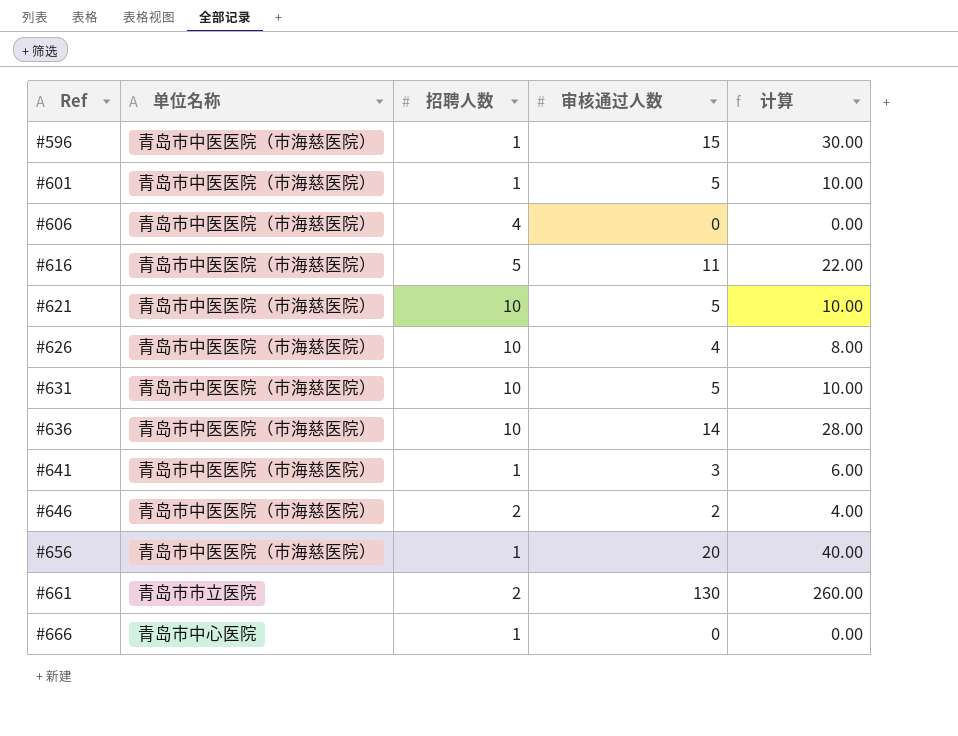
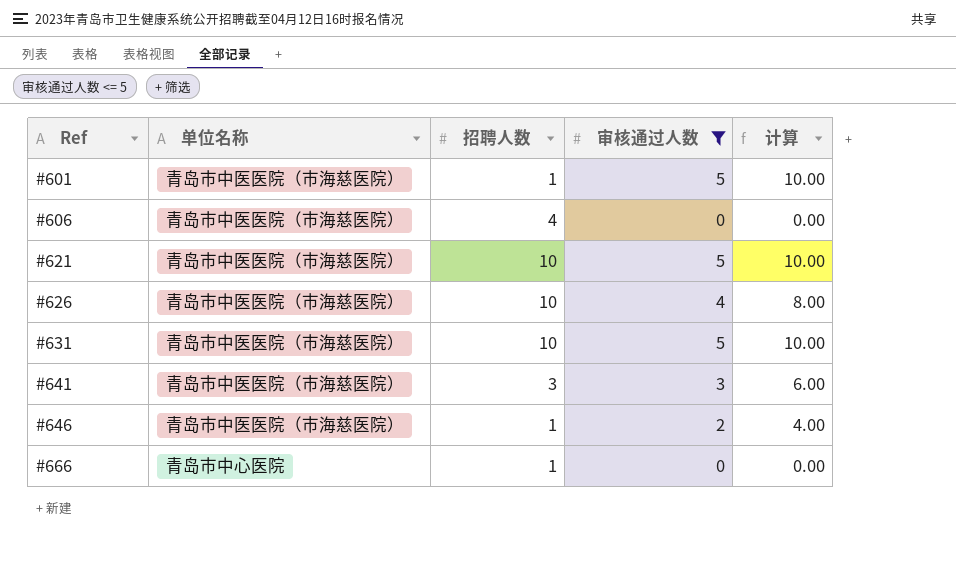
filter: none -> 审核通过人数 <= 5
#641 | 招聘人数: 1 -> 3
#646 | 招聘人数: 2 -> 1

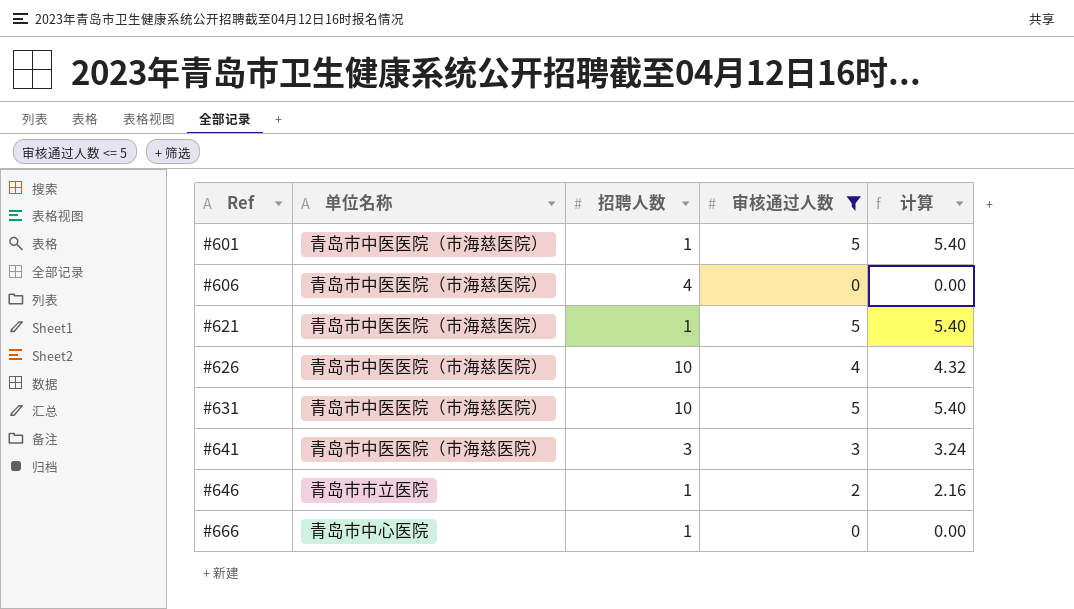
column 计算 | formula: [审核通过人数] * 2 -> [审核通过人数] * 1.08
#621 | 招聘人数: 10 -> 1
#646 | 单位名称: 青岛市中医医院（市海慈医院） -> 青岛市市立医院

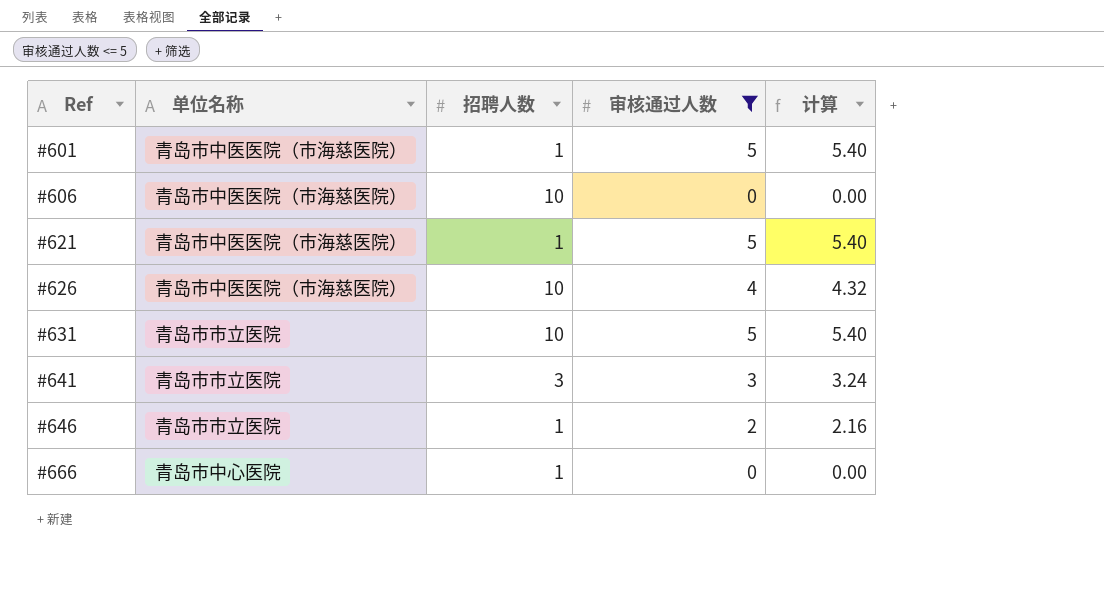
#606 | 招聘人数: 4 -> 10
#631 | 单位名称: 青岛市中医医院（市海慈医院） -> 青岛市市立医院
#641 | 单位名称: 青岛市中医医院（市海慈医院） -> 青岛市市立医院

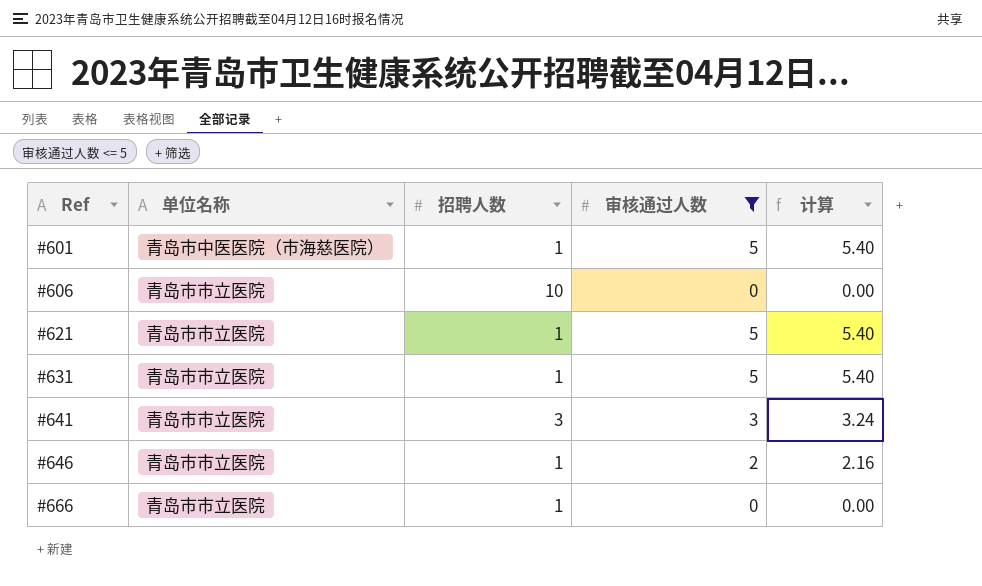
row #626: 青岛市中医医院（市海慈医院） | 10 | 4 | 4.32 -> none
#606 | 单位名称: 青岛市中医医院（市海慈医院） -> 青岛市市立医院
#621 | 单位名称: 青岛市中医医院（市海慈医院） -> 青岛市市立医院
#631 | 招聘人数: 10 -> 1
#666 | 单位名称: 青岛市中心医院 -> 青岛市市立医院

